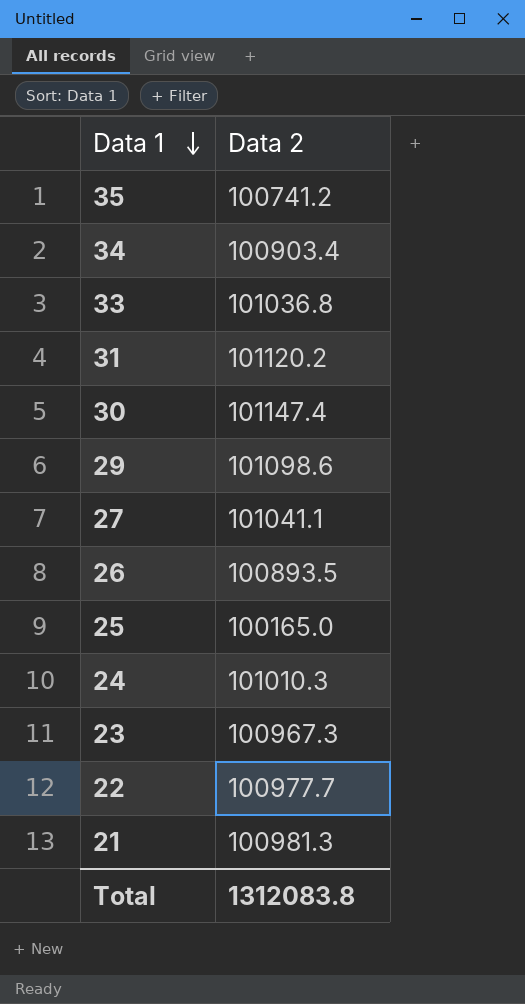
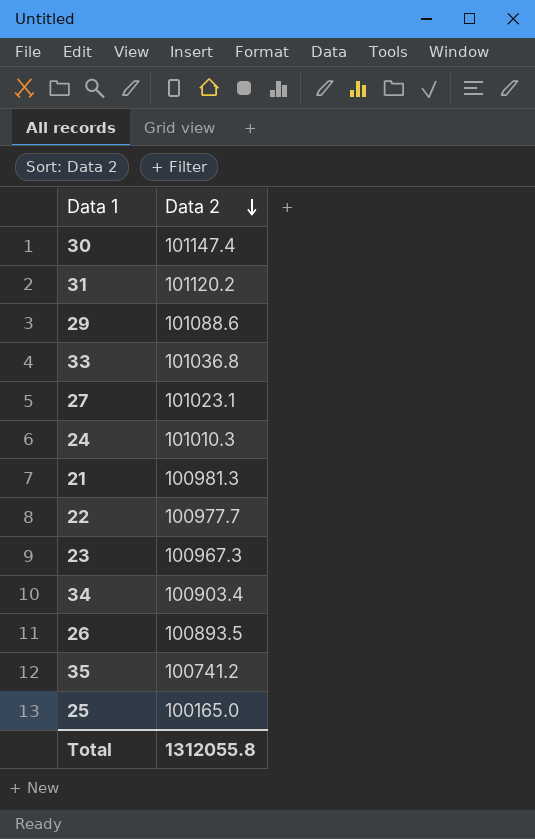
row order: Data 1 descending -> Data 2 descending
29 | Data 2: 101098.6 -> 101088.6
27 | Data 2: 101041.1 -> 101023.1
Total | Data 2: 1312083.8 -> 1312055.8

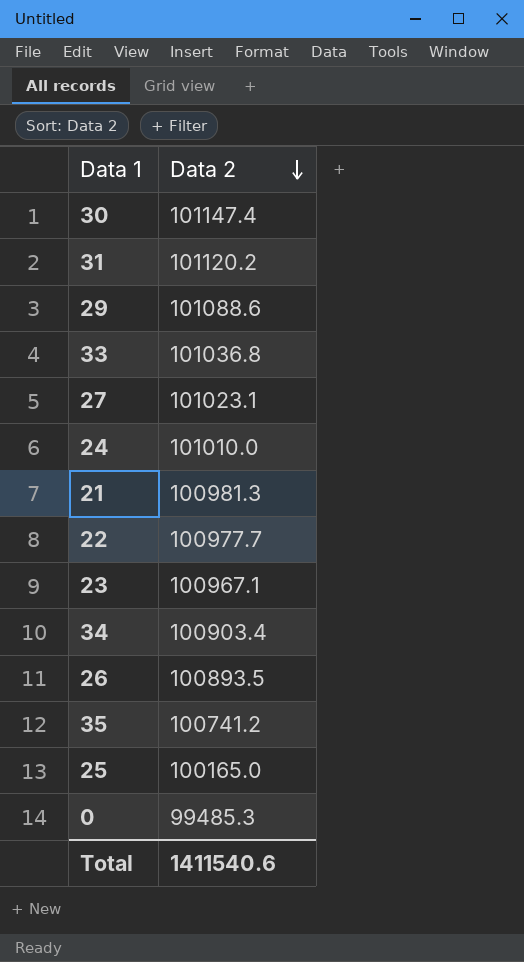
24 | Data 2: 101010.3 -> 101010.0
23 | Data 2: 100967.3 -> 100967.1
row 0: none -> 99485.3
Total | Data 2: 1312055.8 -> 1411540.6

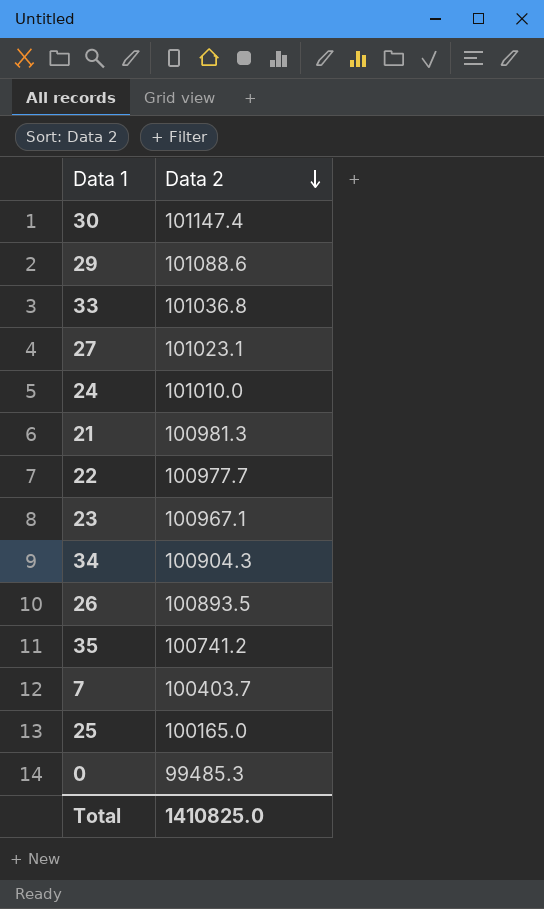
row 31: 101120.2 -> none
34 | Data 2: 100903.4 -> 100904.3
row 7: none -> 100403.7
Total | Data 2: 1411540.6 -> 1410825.0

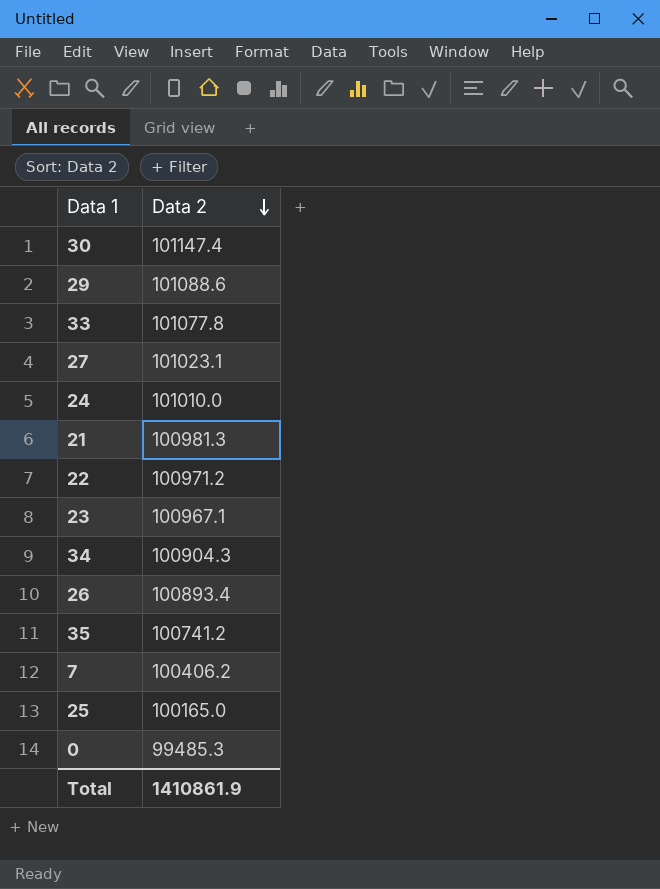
33 | Data 2: 101036.8 -> 101077.8
22 | Data 2: 100977.7 -> 100971.2
26 | Data 2: 100893.5 -> 100893.4
7 | Data 2: 100403.7 -> 100406.2
Total | Data 2: 1410825.0 -> 1410861.9

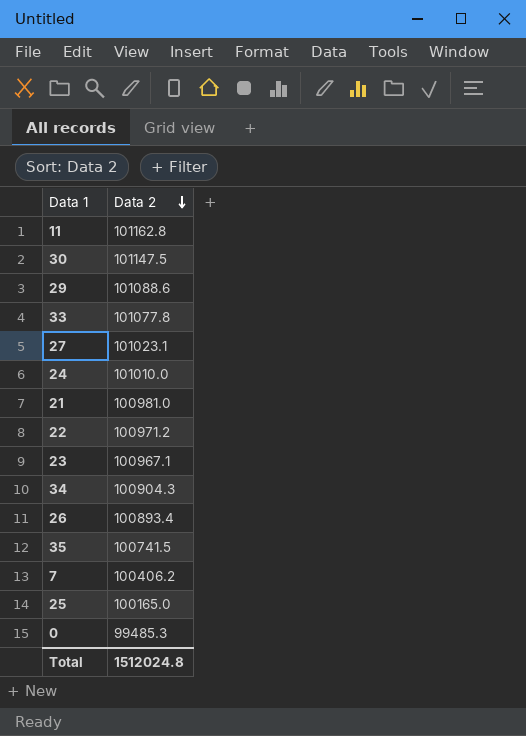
row 11: none -> 101162.8
30 | Data 2: 101147.4 -> 101147.5
21 | Data 2: 100981.3 -> 100981.0
35 | Data 2: 100741.2 -> 100741.5
Total | Data 2: 1410861.9 -> 1512024.8

